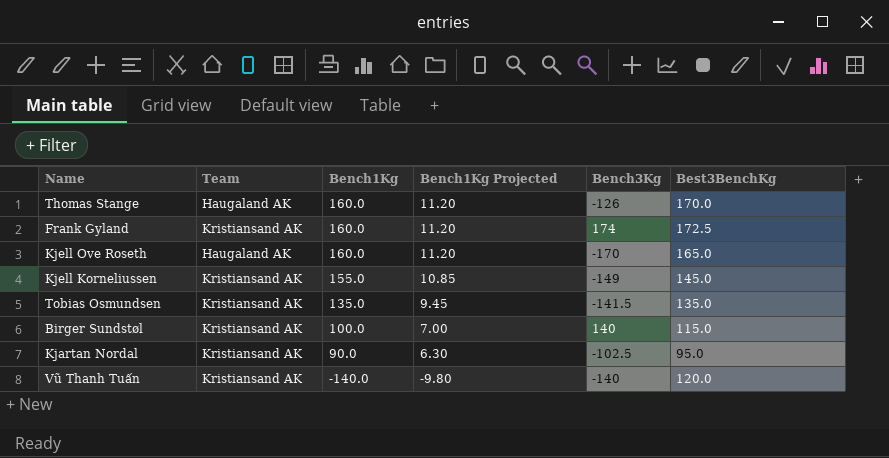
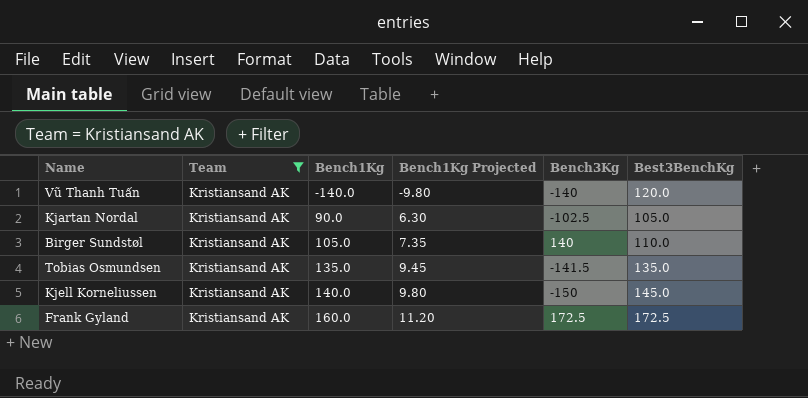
filter: none -> Team = Kristiansand AK
row order: Bench1Kg descending -> Bench1Kg ascending
Kjartan Nordal | Best3BenchKg: 95.0 -> 105.0
Birger Sundstøl | Bench1Kg: 100.0 -> 105.0
Birger Sundstøl | Bench1Kg Projected: 7.00 -> 7.35
Birger Sundstøl | Best3BenchKg: 115.0 -> 110.0
Kjell Korneliussen | Bench1Kg: 155.0 -> 140.0
Kjell Korneliussen | Bench1Kg Projected: 10.85 -> 9.80
Kjell Korneliussen | Bench3Kg: -149 -> -150
Frank Gyland | Bench3Kg: 174 -> 172.5

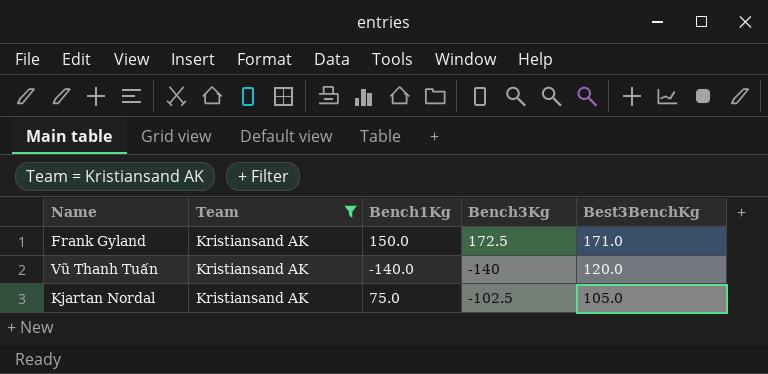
row order: Bench1Kg ascending -> Best3BenchKg descending
column Bench1Kg Projected | formula: [Bench1Kg] * 0.07 -> none
row Birger Sundstøl: Kristiansand AK | 105.0 | 7.35 | 140 | 110.0 -> none
row Tobias Osmundsen: Kristiansand AK | 135.0 | 9.45 | -141.5 | 135.0 -> none
row Kjell Korneliussen: Kristiansand AK | 140.0 | 9.80 | -150 | 145.0 -> none
Frank Gyland | Bench1Kg: 160.0 -> 150.0
Frank Gyland | Best3BenchKg: 172.5 -> 171.0
Kjartan Nordal | Bench1Kg: 90.0 -> 75.0

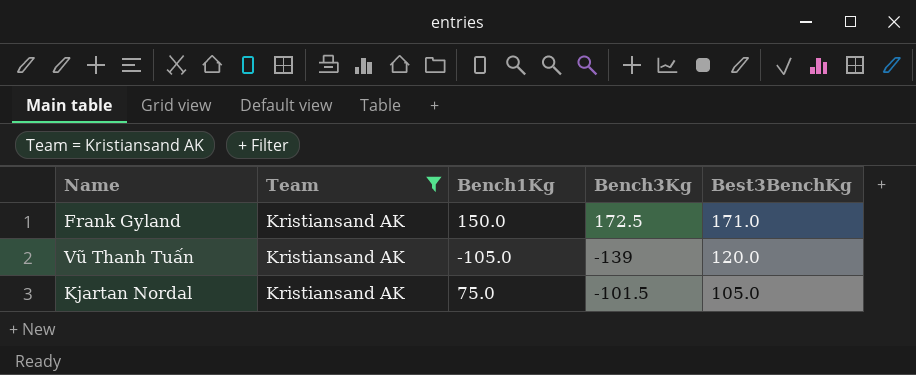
Vũ Thanh Tuấn | Bench1Kg: -140.0 -> -105.0
Vũ Thanh Tuấn | Bench3Kg: -140 -> -139
Kjartan Nordal | Bench3Kg: -102.5 -> -101.5

